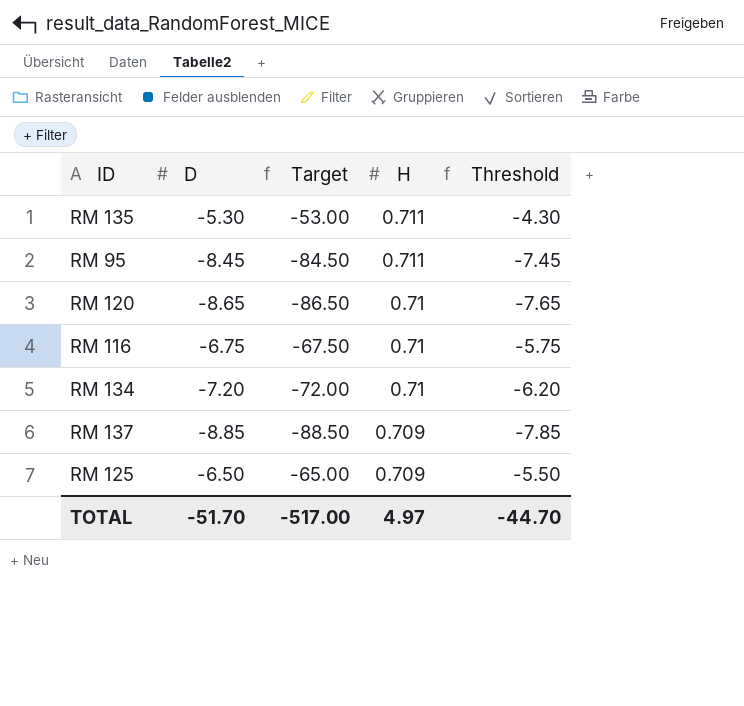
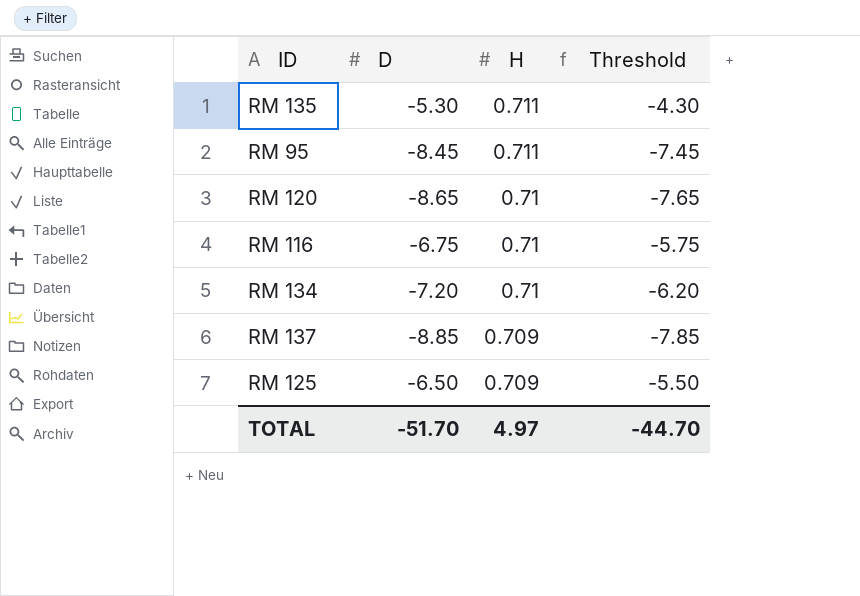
column Target | formula: [D] * 10 -> none

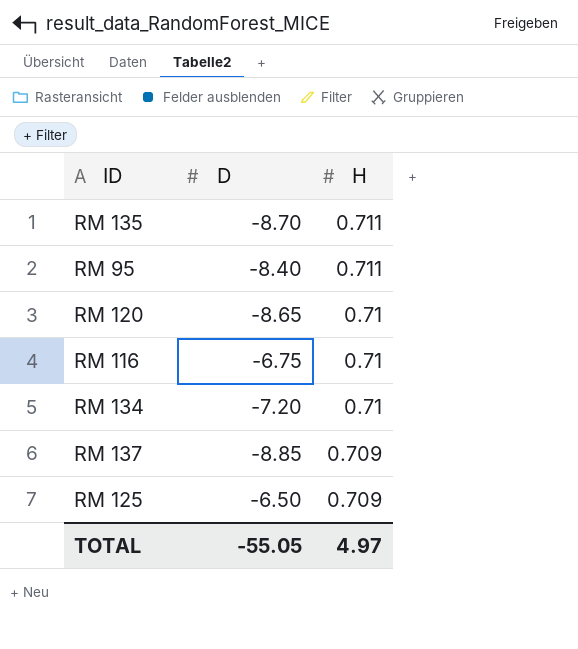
column Threshold | formula: [D] + 1 -> none
RM 135 | D: -5.30 -> -8.70
RM 95 | D: -8.45 -> -8.40
TOTAL | D: -51.70 -> -55.05

